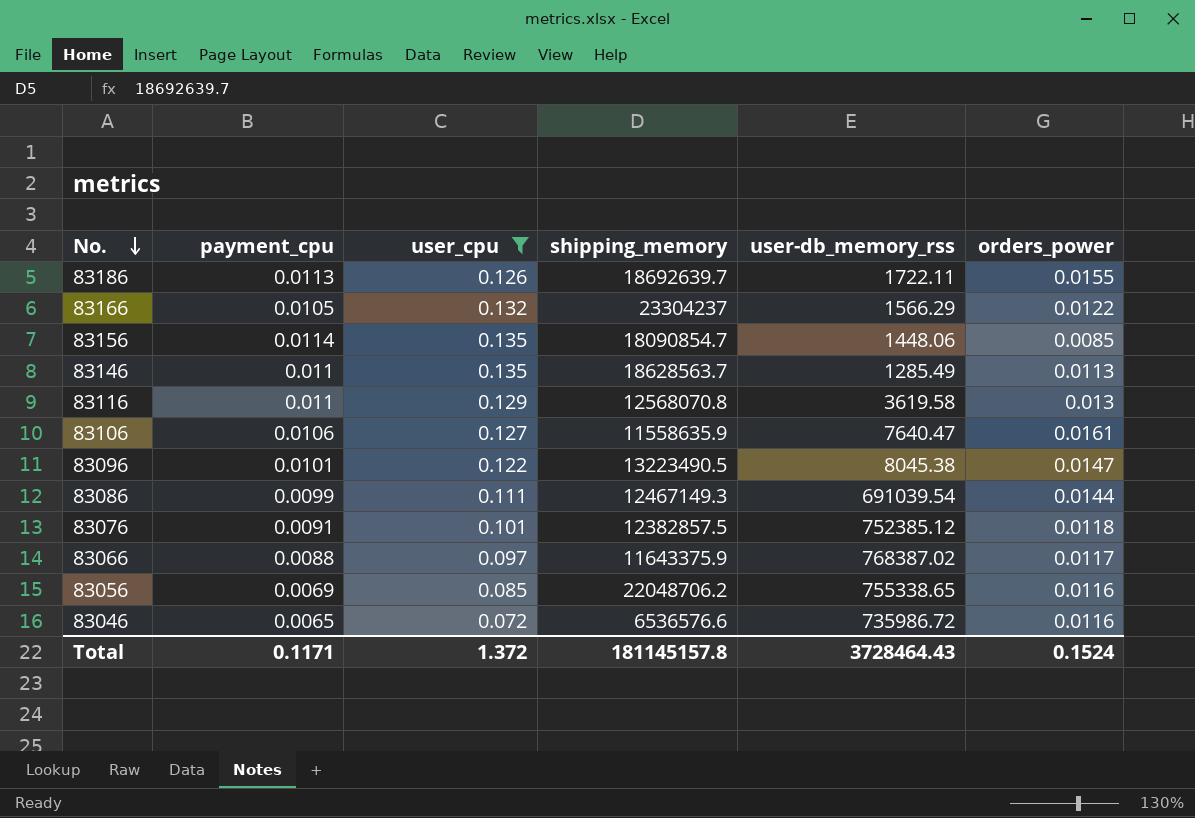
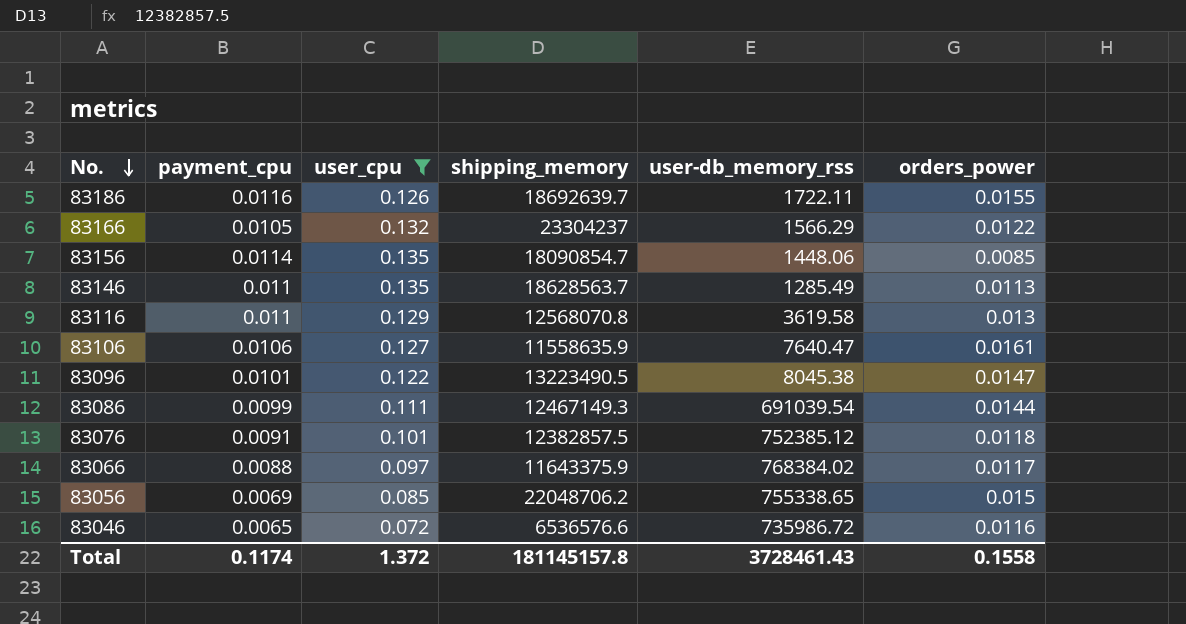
83186 | payment_cpu: 0.0113 -> 0.0116
83066 | user-db_memory_rss: 768387.02 -> 768384.02
83056 | orders_power: 0.0116 -> 0.015
Total | payment_cpu: 0.1171 -> 0.1174
Total | user-db_memory_rss: 3728464.43 -> 3728461.43
Total | orders_power: 0.1524 -> 0.1558

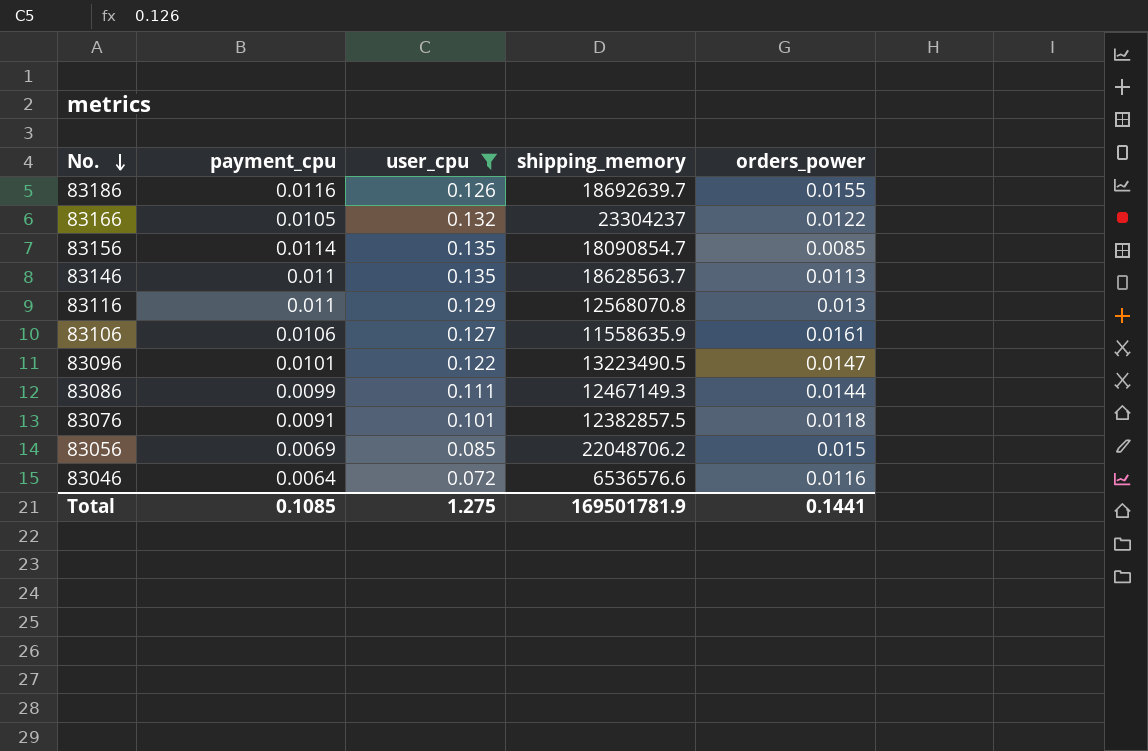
column user-db_memory_rss | position: 5 -> none
row 83066: 0.0088 | 0.097 | 11643375.9 | 768384.02 | 0.0117 -> none
83046 | payment_cpu: 0.0065 -> 0.0064
Total | payment_cpu: 0.1174 -> 0.1085
Total | user_cpu: 1.372 -> 1.275
Total | shipping_memory: 181145157.8 -> 169501781.9
Total | orders_power: 0.1558 -> 0.1441

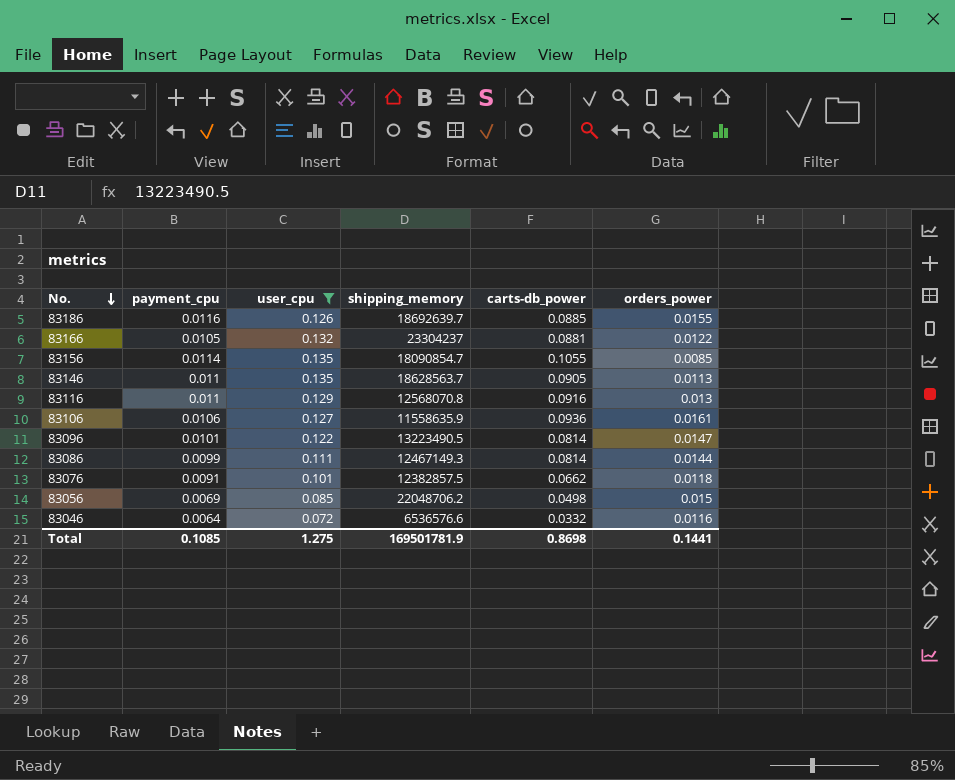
column carts-db_power | position: none -> 5

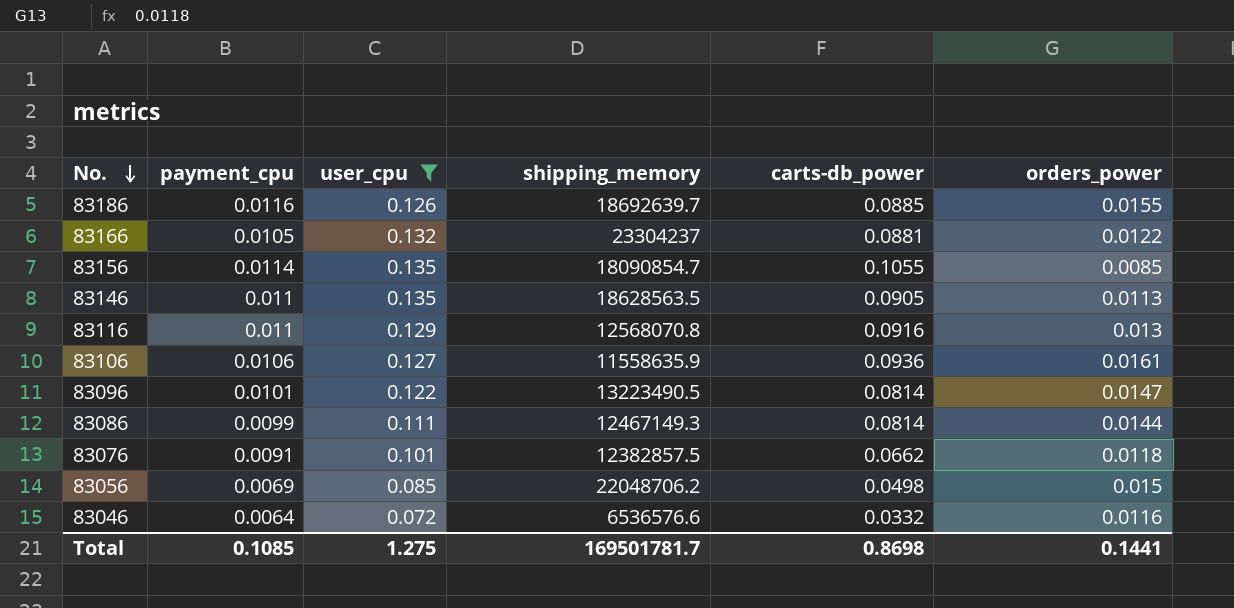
83146 | shipping_memory: 18628563.7 -> 18628563.5
Total | shipping_memory: 169501781.9 -> 169501781.7

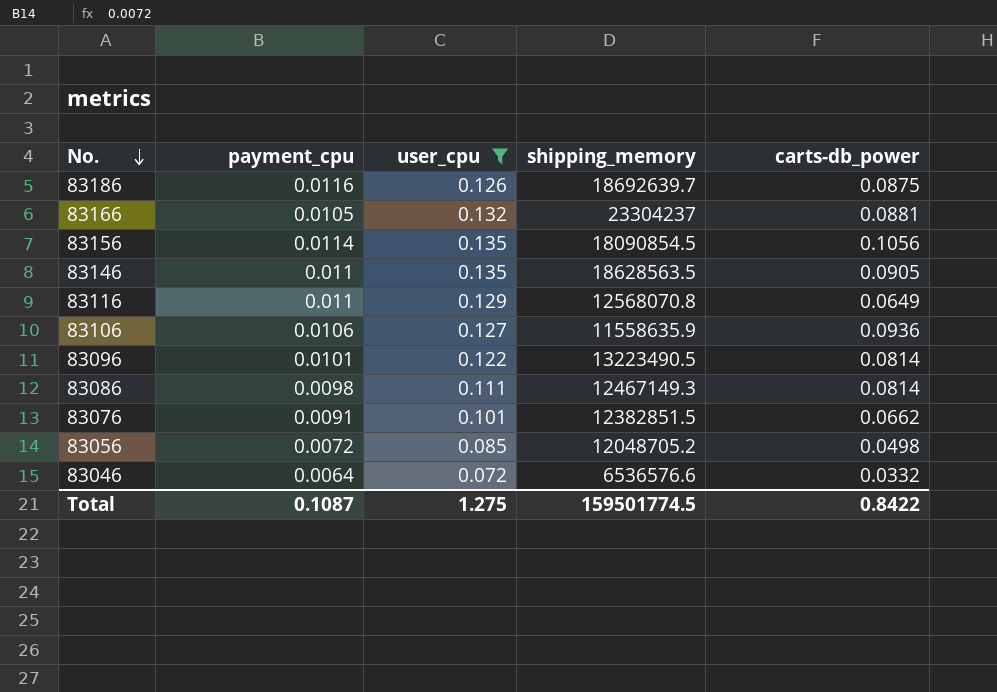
column orders_power | position: 6 -> none
83186 | carts-db_power: 0.0885 -> 0.0875
83156 | shipping_memory: 18090854.7 -> 18090854.5
83156 | carts-db_power: 0.1055 -> 0.1056
83116 | carts-db_power: 0.0916 -> 0.0649
83086 | payment_cpu: 0.0099 -> 0.0098
83076 | shipping_memory: 12382857.5 -> 12382851.5
83056 | payment_cpu: 0.0069 -> 0.0072
83056 | shipping_memory: 22048706.2 -> 12048705.2
Total | payment_cpu: 0.1085 -> 0.1087
Total | shipping_memory: 169501781.7 -> 159501774.5
Total | carts-db_power: 0.8698 -> 0.8422

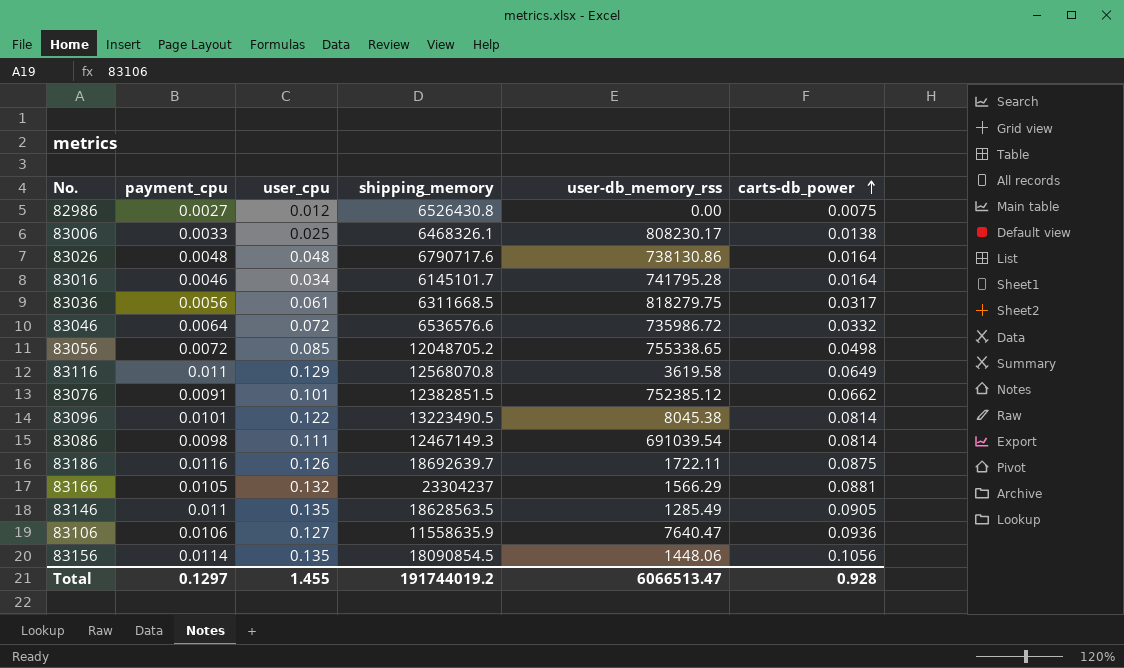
filter: user_cpu >= 0.072 -> none
row order: No. descending -> carts-db_power ascending
column user-db_memory_rss | position: none -> 5
Total | payment_cpu: 0.1087 -> 0.1297
Total | user_cpu: 1.275 -> 1.455
Total | shipping_memory: 159501774.5 -> 191744019.2
Total | carts-db_power: 0.8422 -> 0.928

